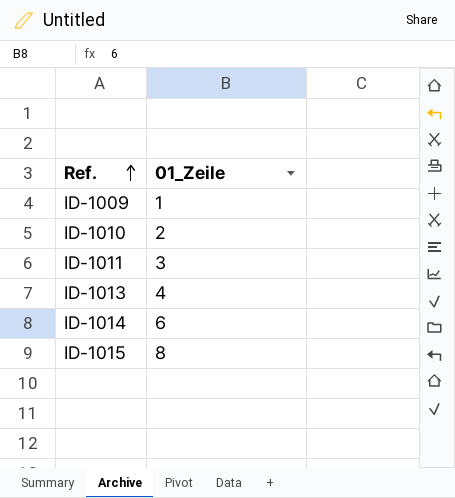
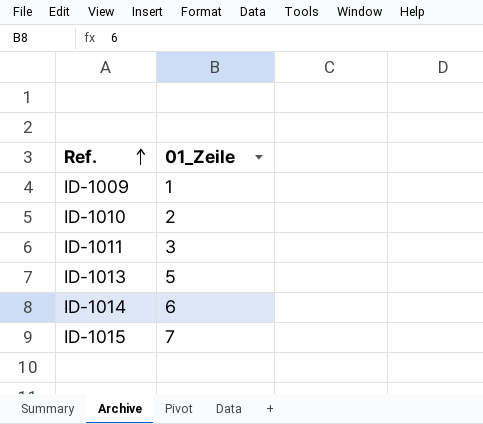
ID-1013 | 01_Zeile: 4 -> 5
ID-1015 | 01_Zeile: 8 -> 7

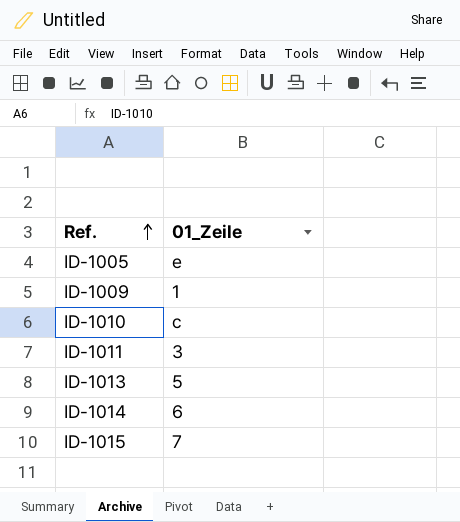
row ID-1005: none -> e
ID-1010 | 01_Zeile: 2 -> c

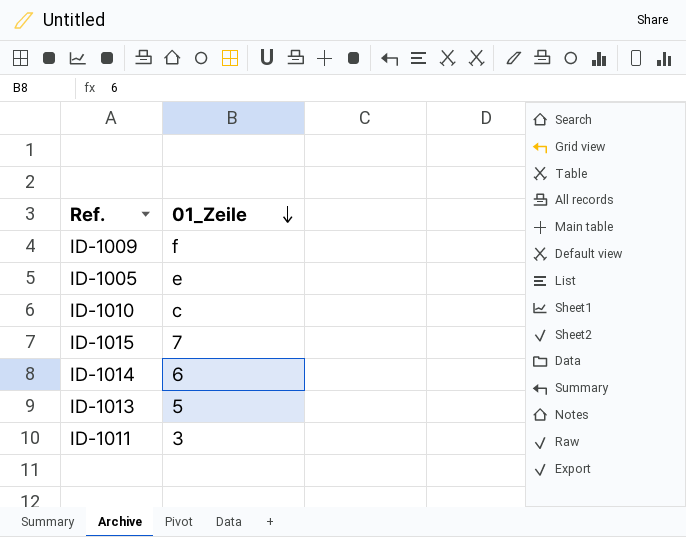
row order: Ref. ascending -> 01_Zeile descending
ID-1009 | 01_Zeile: 1 -> f

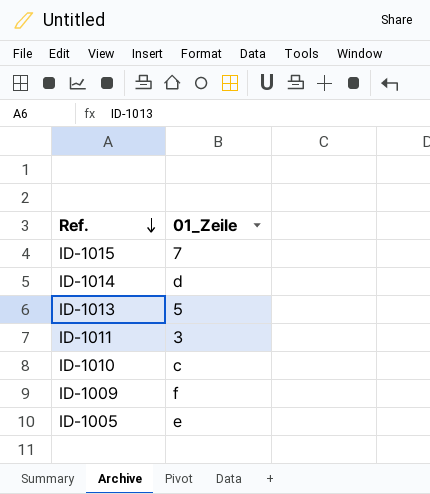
row order: 01_Zeile descending -> Ref. descending
ID-1014 | 01_Zeile: 6 -> d

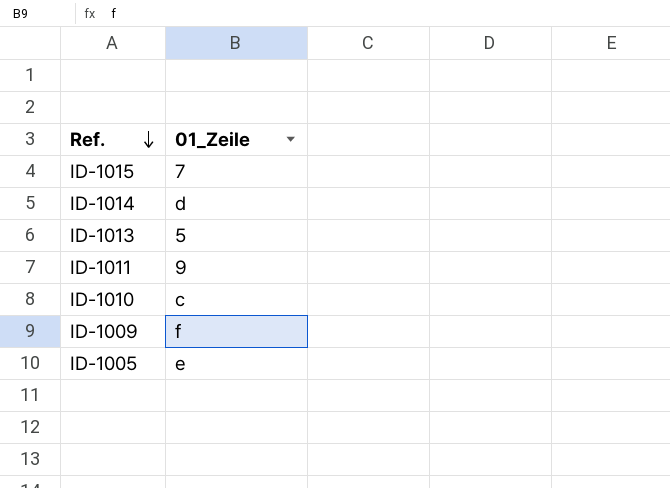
ID-1011 | 01_Zeile: 3 -> 9

